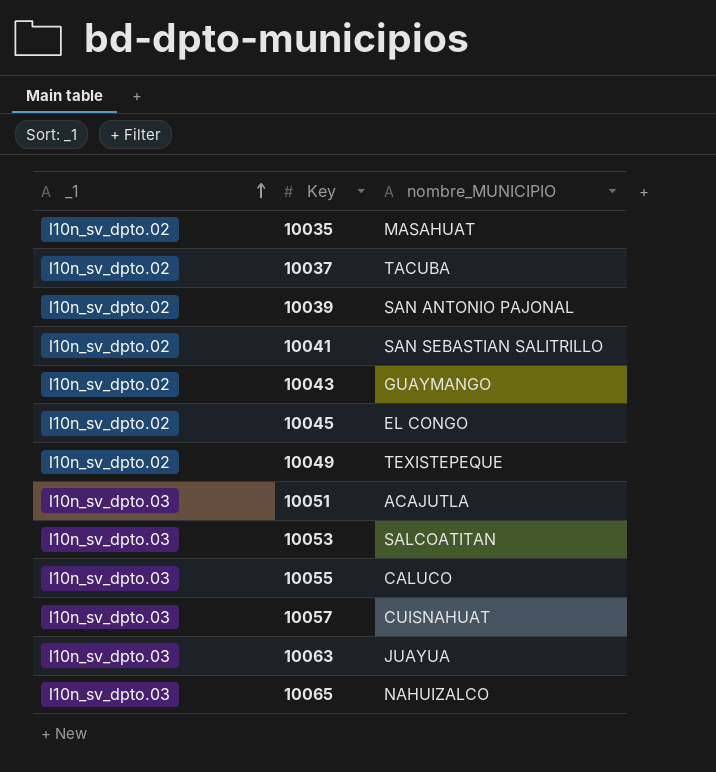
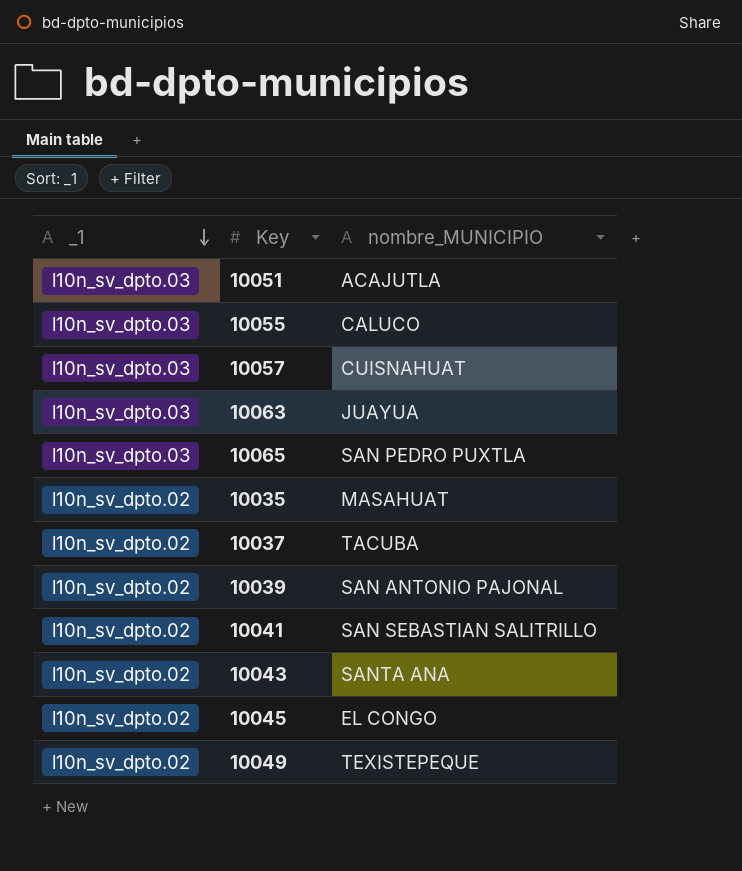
row order: _1 ascending -> _1 descending
row 10053: l10n_sv_dpto.03 | SALCOATITAN -> none
10065 | nombre_MUNICIPIO: NAHUIZALCO -> SAN PEDRO PUXTLA
10043 | nombre_MUNICIPIO: GUAYMANGO -> SANTA ANA

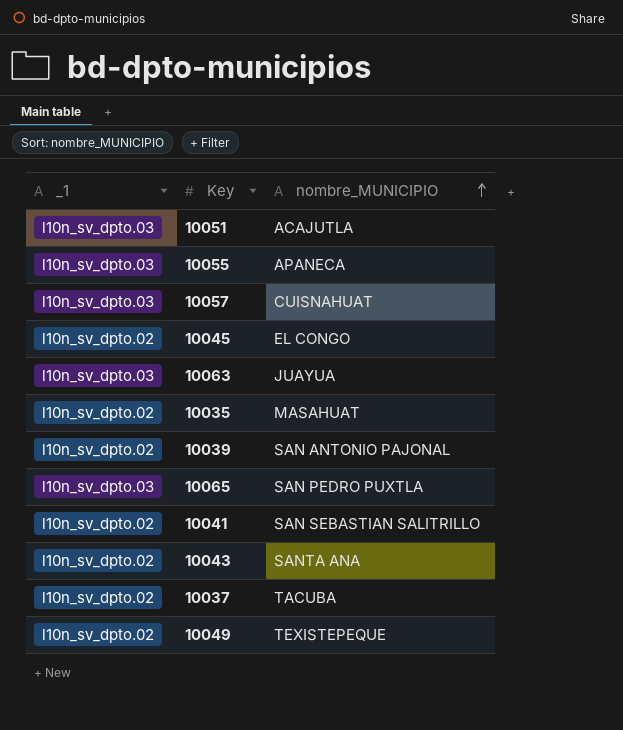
row order: _1 descending -> nombre_MUNICIPIO ascending
10055 | nombre_MUNICIPIO: CALUCO -> APANECA

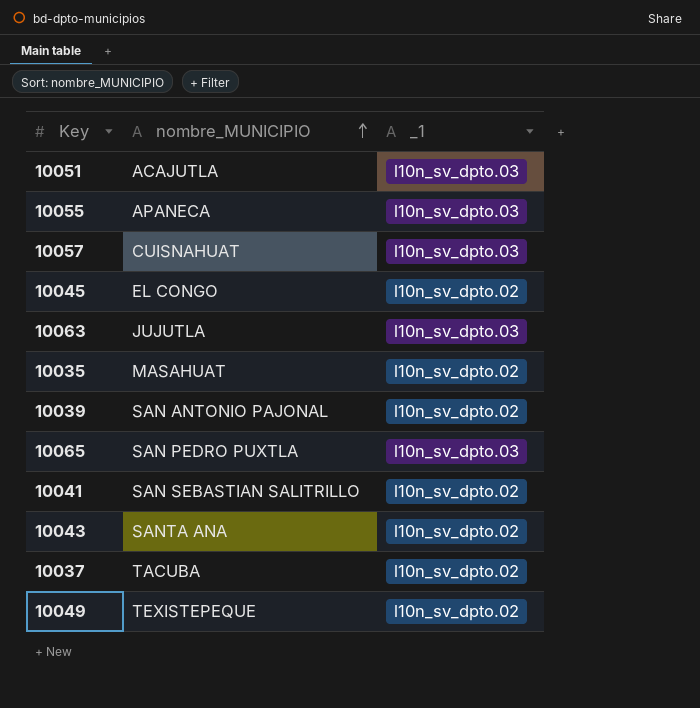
column _1 | position: 1 -> 3
10063 | nombre_MUNICIPIO: JUAYUA -> JUJUTLA

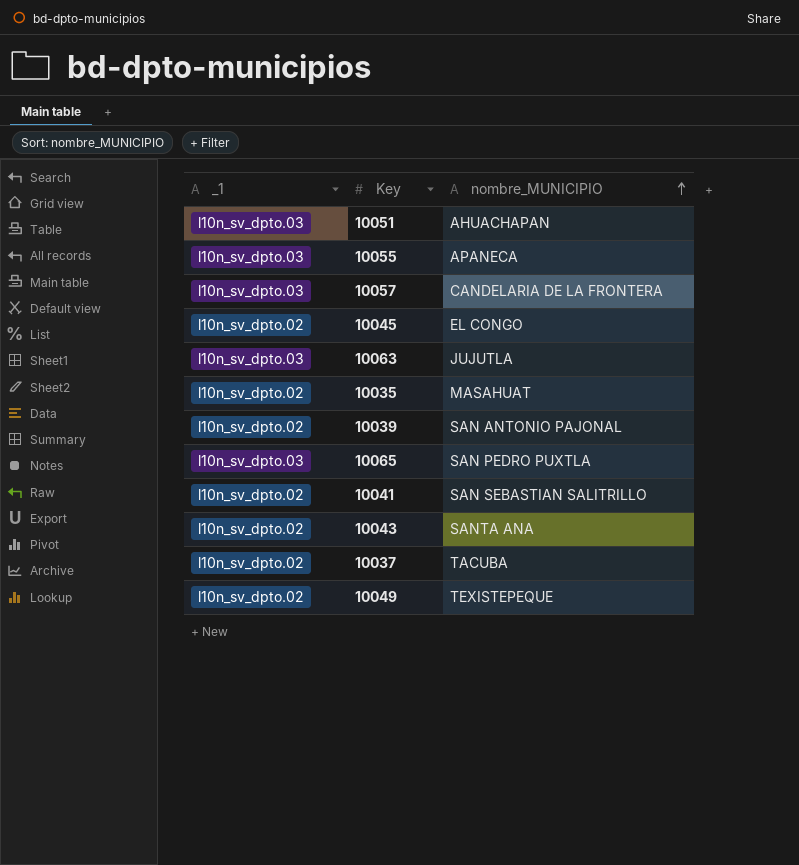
column _1 | position: 3 -> 1
10051 | nombre_MUNICIPIO: ACAJUTLA -> AHUACHAPAN
10057 | nombre_MUNICIPIO: CUISNAHUAT -> CANDELARIA DE LA FRONTERA

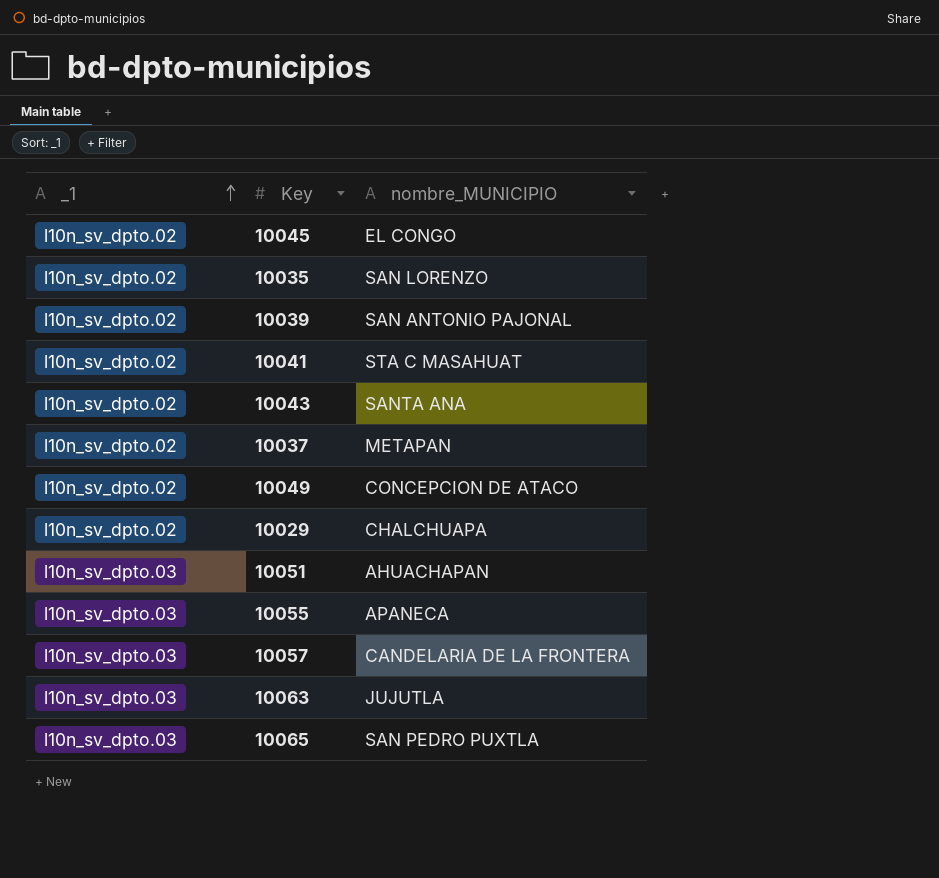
row order: nombre_MUNICIPIO ascending -> _1 ascending
10035 | nombre_MUNICIPIO: MASAHUAT -> SAN LORENZO
10041 | nombre_MUNICIPIO: SAN SEBASTIAN SALITRILLO -> STA C MASAHUAT
10037 | nombre_MUNICIPIO: TACUBA -> METAPAN
10049 | nombre_MUNICIPIO: TEXISTEPEQUE -> CONCEPCION DE ATACO
row 10029: none -> l10n_sv_dpto.02 | CHALCHUAPA

